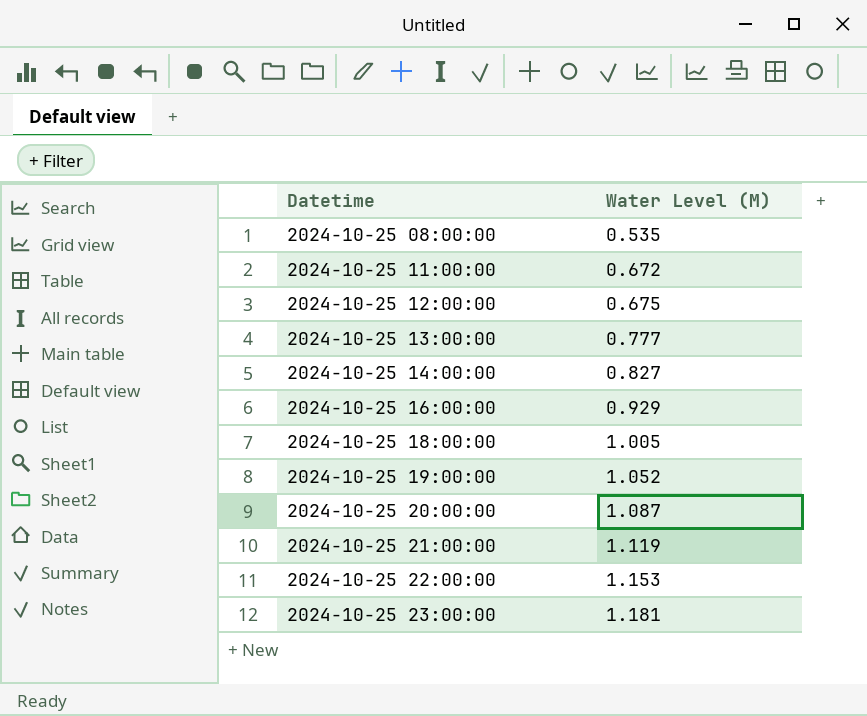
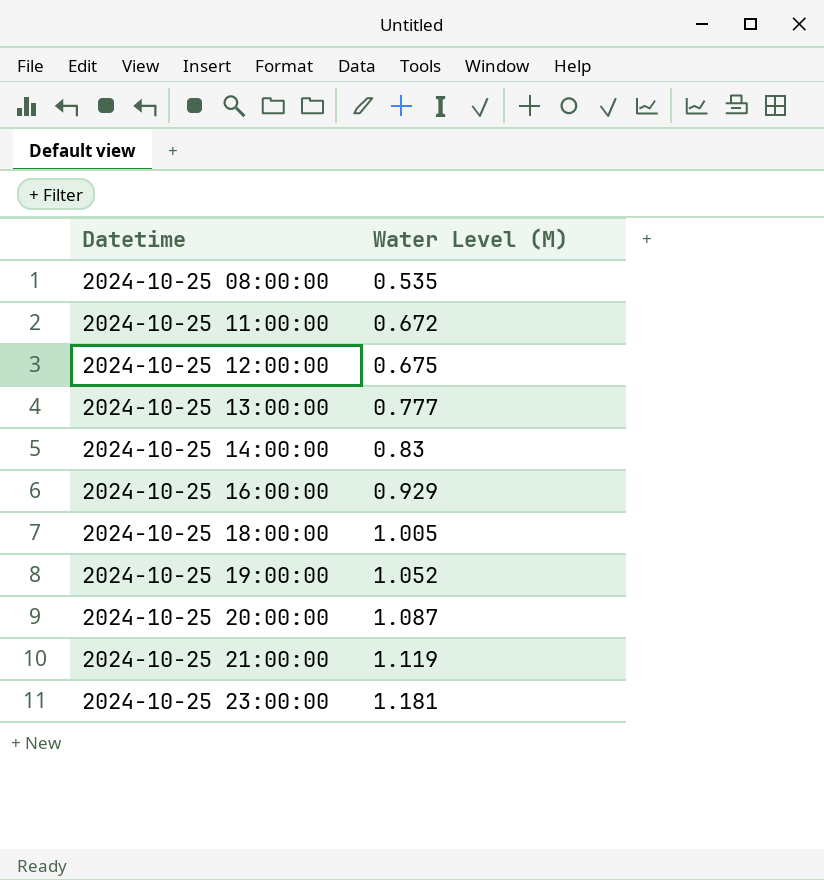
row 2024-10-25 22:00:00: 1.153 -> none
2024-10-25 14:00:00 | Water Level (M): 0.827 -> 0.83

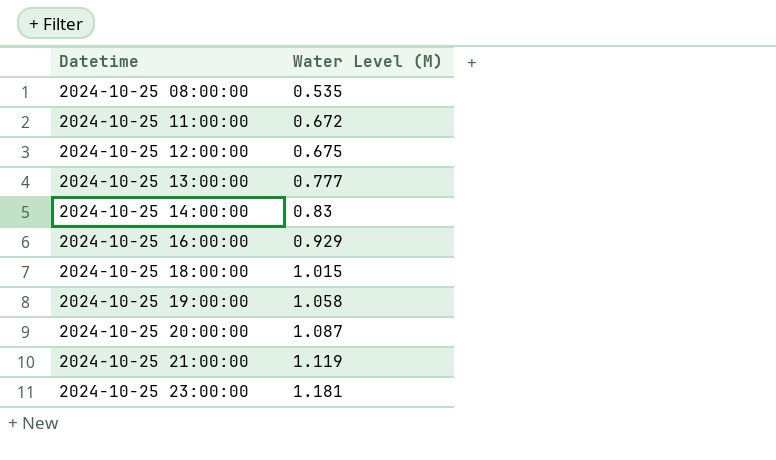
2024-10-25 18:00:00 | Water Level (M): 1.005 -> 1.015
2024-10-25 19:00:00 | Water Level (M): 1.052 -> 1.058

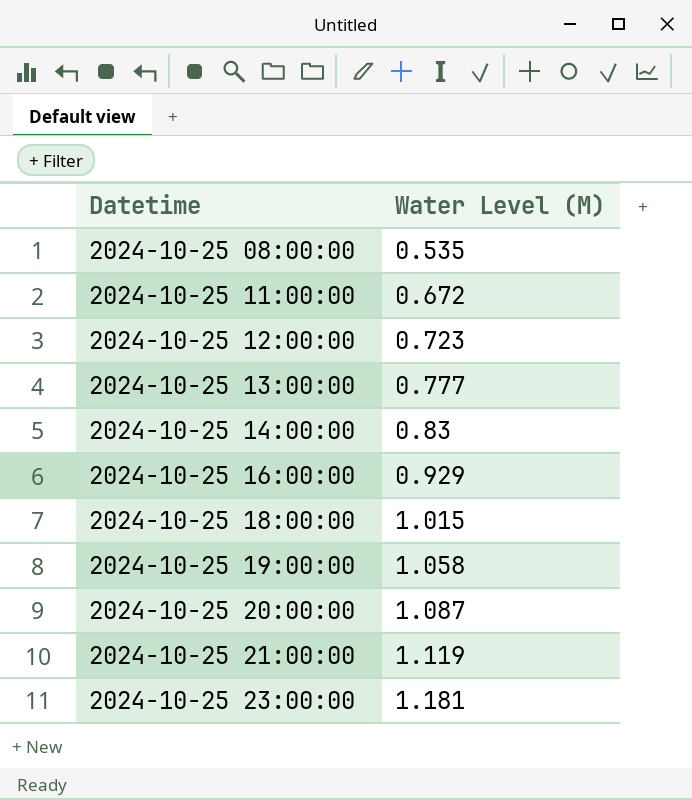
2024-10-25 12:00:00 | Water Level (M): 0.675 -> 0.723

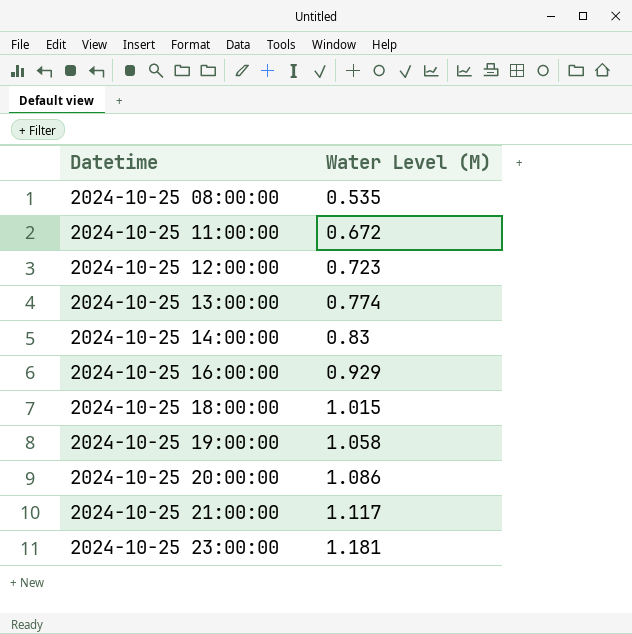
2024-10-25 13:00:00 | Water Level (M): 0.777 -> 0.774
2024-10-25 20:00:00 | Water Level (M): 1.087 -> 1.086
2024-10-25 21:00:00 | Water Level (M): 1.119 -> 1.117

